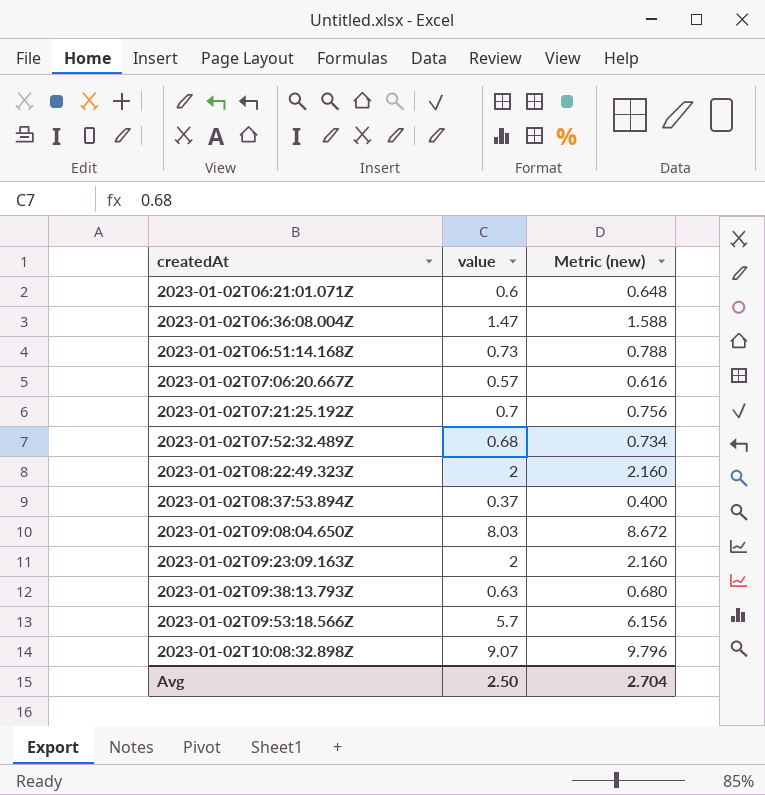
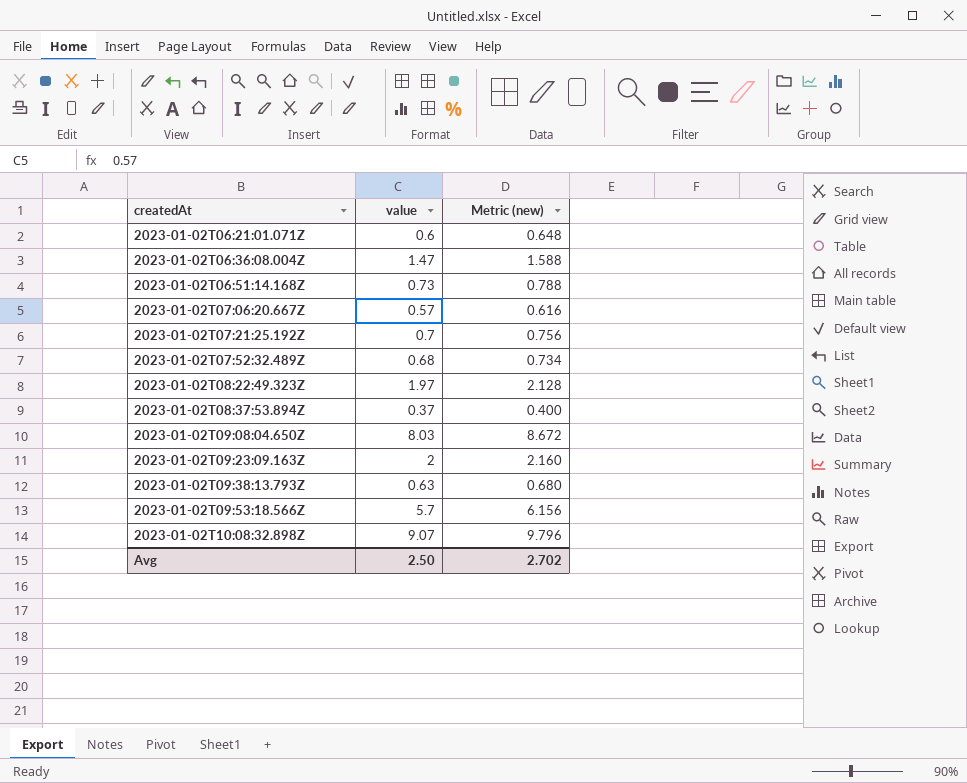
2023-01-02T08:22:49.323Z | value: 2 -> 1.97
2023-01-02T08:22:49.323Z | Metric (new): 2.160 -> 2.128
Avg | Metric (new): 2.704 -> 2.702

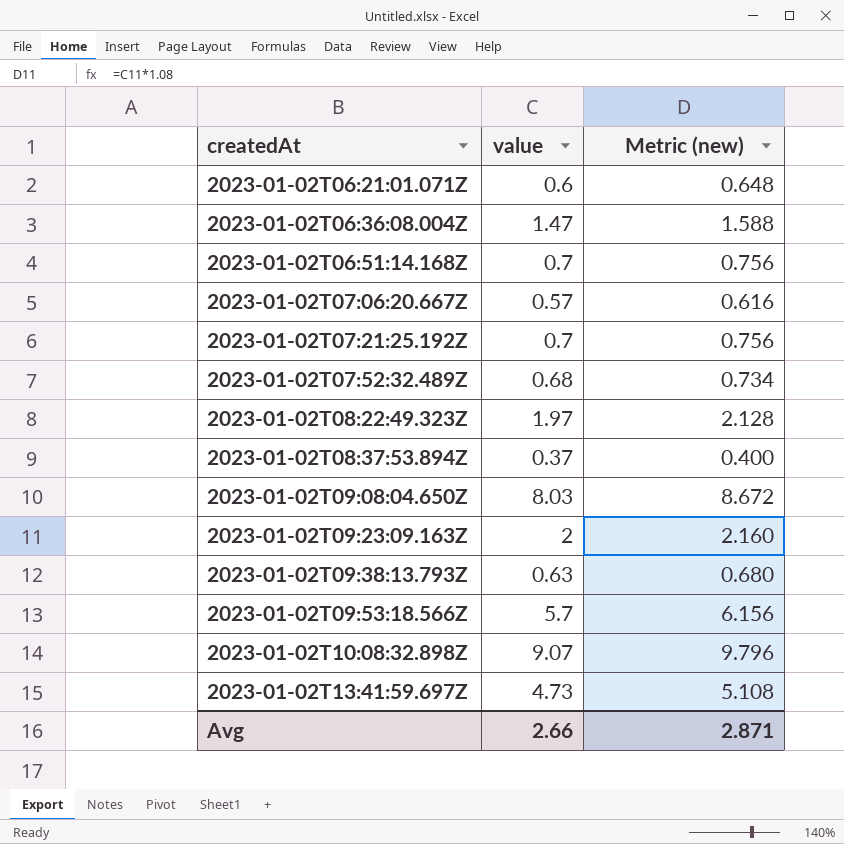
2023-01-02T06:51:14.168Z | value: 0.73 -> 0.7
2023-01-02T06:51:14.168Z | Metric (new): 0.788 -> 0.756
row 2023-01-02T13:41:59.697Z: none -> 4.73 | 5.108
Avg | value: 2.50 -> 2.66
Avg | Metric (new): 2.702 -> 2.871

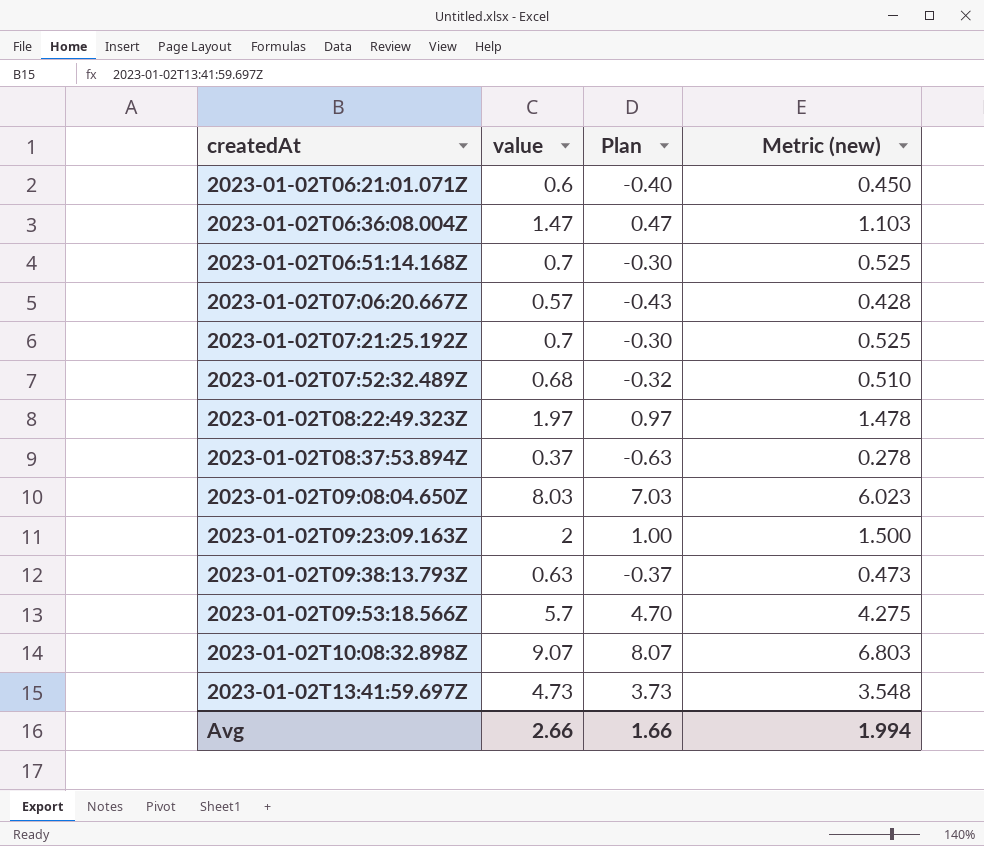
column Plan | formula: none -> [value] - 1
column Metric (new) | formula: [value] * 1.08 -> [value] * 0.75
Avg | Metric (new): 2.871 -> 1.994

